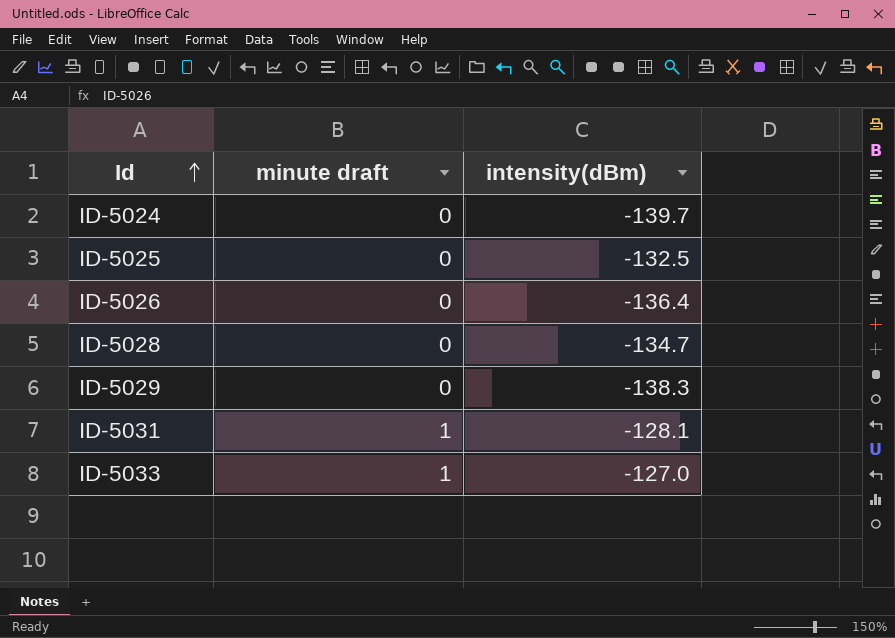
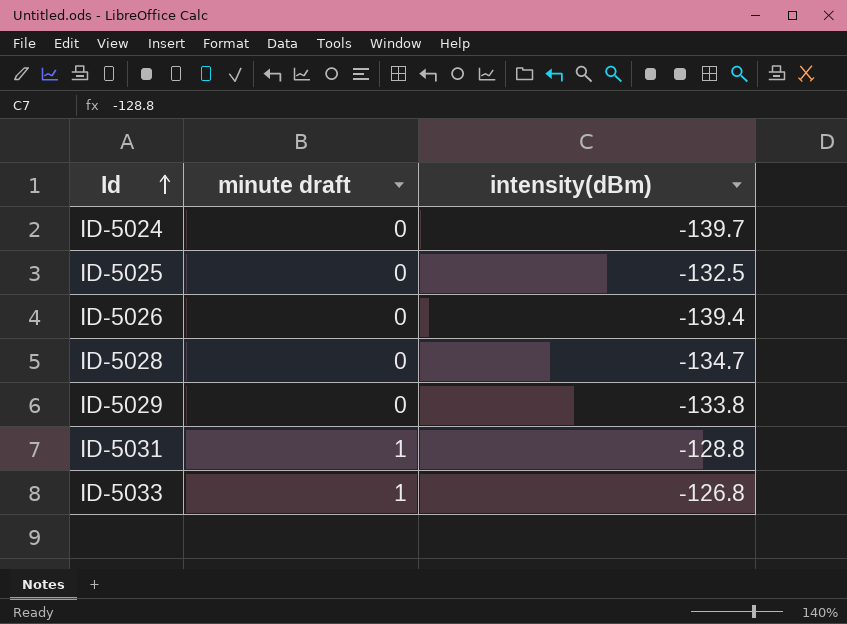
ID-5026 | intensity(dBm): -136.4 -> -139.4
ID-5029 | intensity(dBm): -138.3 -> -133.8
ID-5031 | intensity(dBm): -128.1 -> -128.8
ID-5033 | intensity(dBm): -127.0 -> -126.8

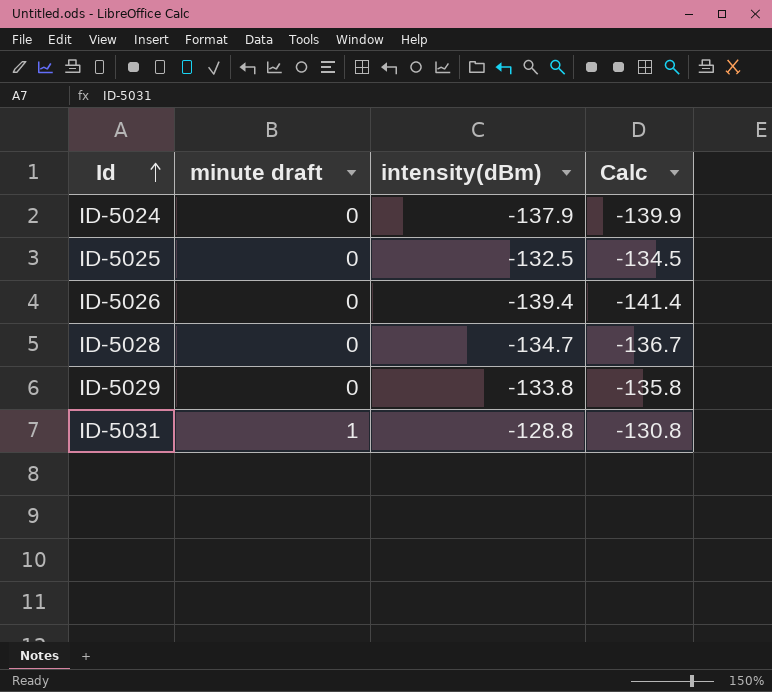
column Calc | formula: none -> [intensity(dBm)] - 2
row ID-5033: 1 | -126.8 -> none
ID-5024 | intensity(dBm): -139.7 -> -137.9

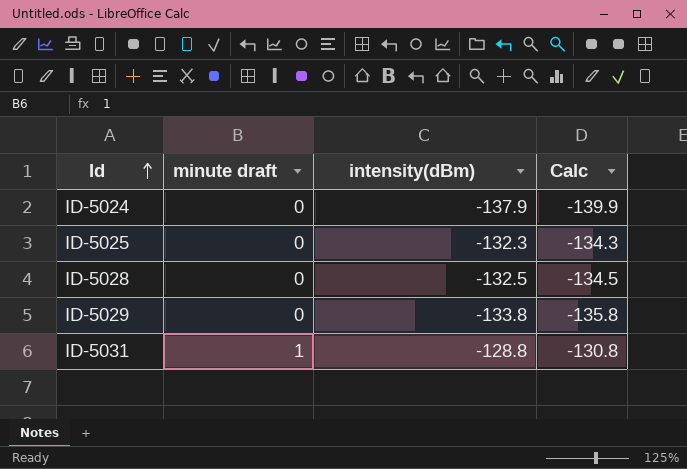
row ID-5026: 0 | -139.4 | -141.4 -> none
ID-5025 | intensity(dBm): -132.5 -> -132.3
ID-5025 | Calc: -134.5 -> -134.3
ID-5028 | intensity(dBm): -134.7 -> -132.5
ID-5028 | Calc: -136.7 -> -134.5

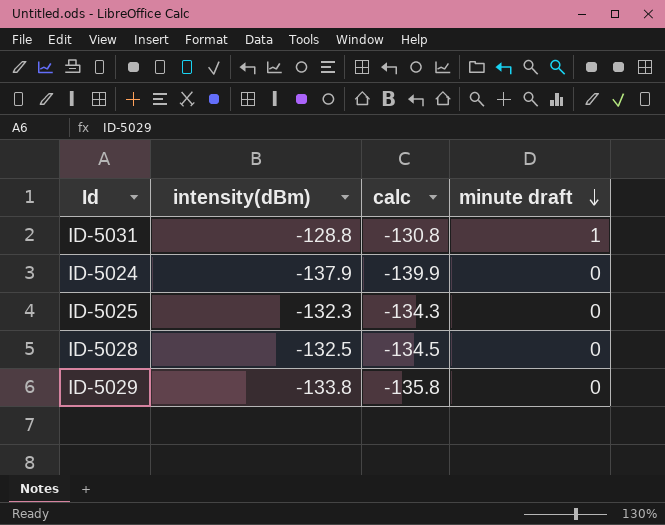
row order: Id ascending -> minute draft descending
column name: Calc -> calc
column minute draft | position: 2 -> 4

